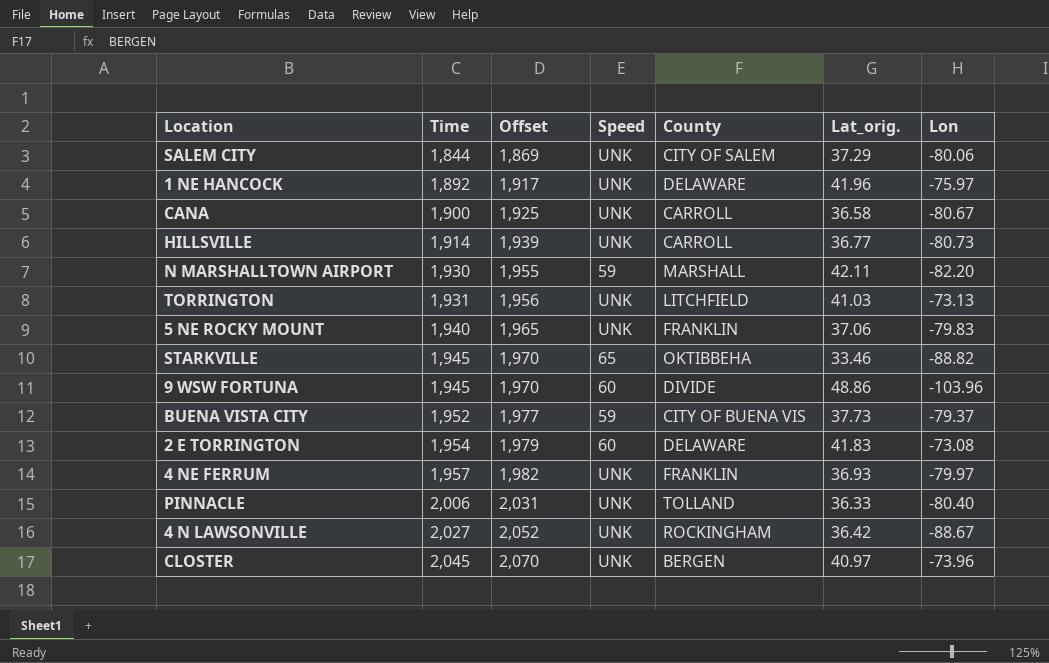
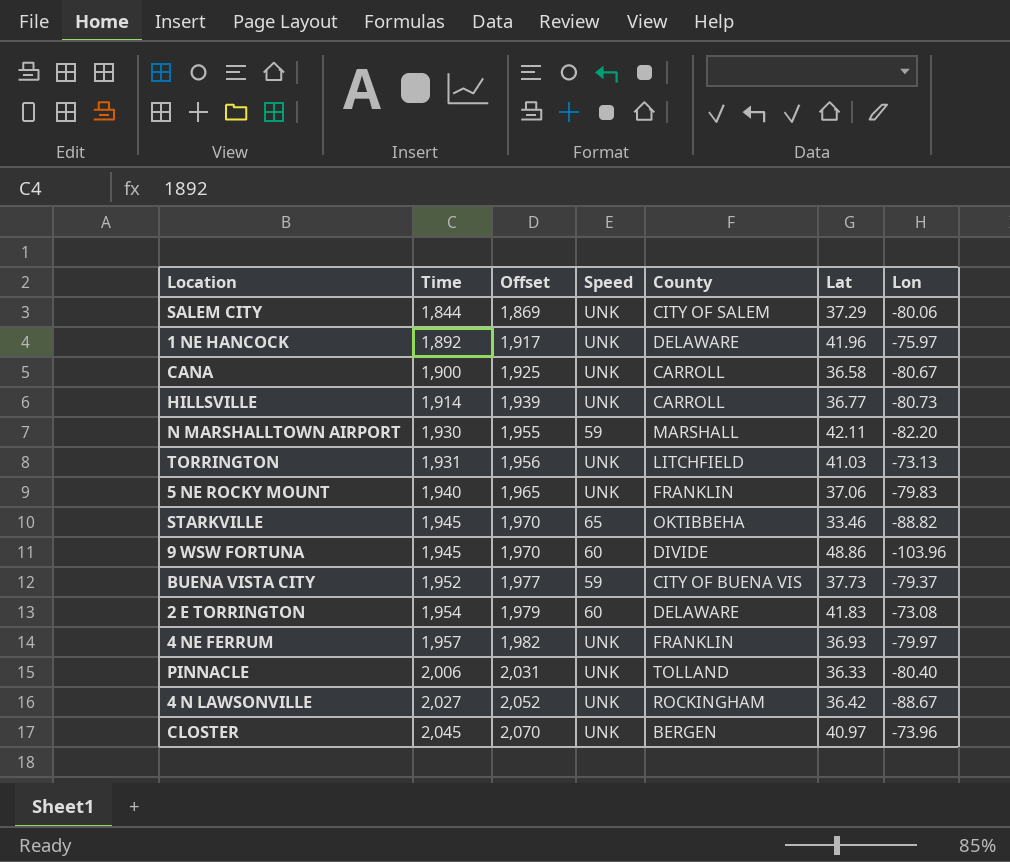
column name: Lat_orig. -> Lat

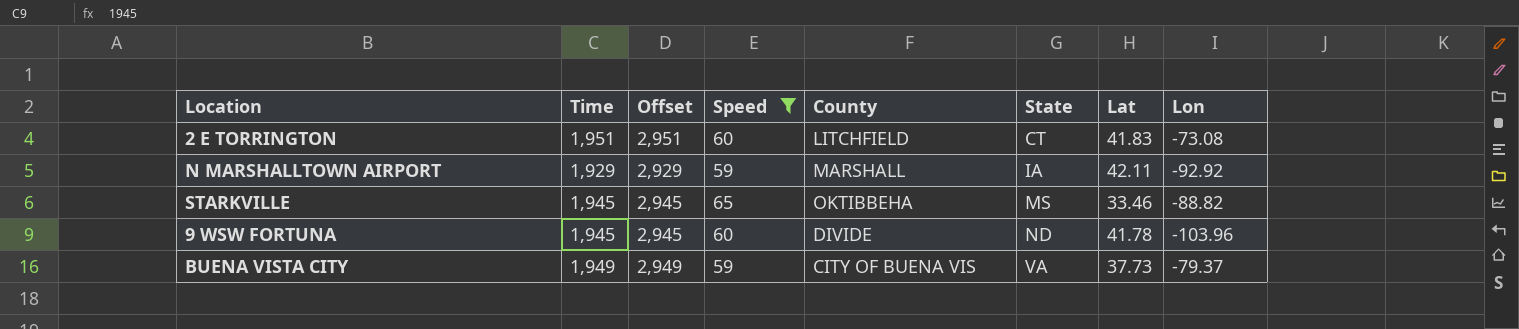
filter: none -> Speed != UNK
row order: Time ascending -> State ascending
column Offset | formula: [Time] + 25 -> [Time] + 1000
column State | position: none -> 6
2 E TORRINGTON | Time: 1,954 -> 1,951
2 E TORRINGTON | County: DELAWARE -> LITCHFIELD
N MARSHALLTOWN AIRPORT | Time: 1,930 -> 1,929
N MARSHALLTOWN AIRPORT | Lon: -82.20 -> -92.92
9 WSW FORTUNA | Lat: 48.86 -> 41.78
BUENA VISTA CITY | Time: 1,952 -> 1,949

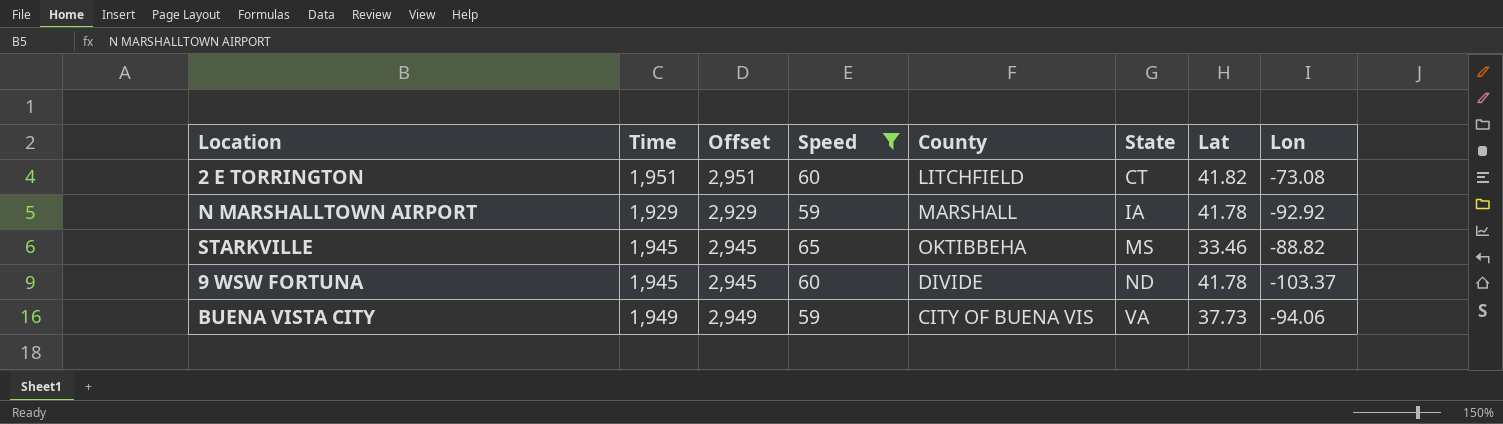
2 E TORRINGTON | Lat: 41.83 -> 41.82
N MARSHALLTOWN AIRPORT | Lat: 42.11 -> 41.78
9 WSW FORTUNA | Lon: -103.96 -> -103.37
BUENA VISTA CITY | Lon: -79.37 -> -94.06

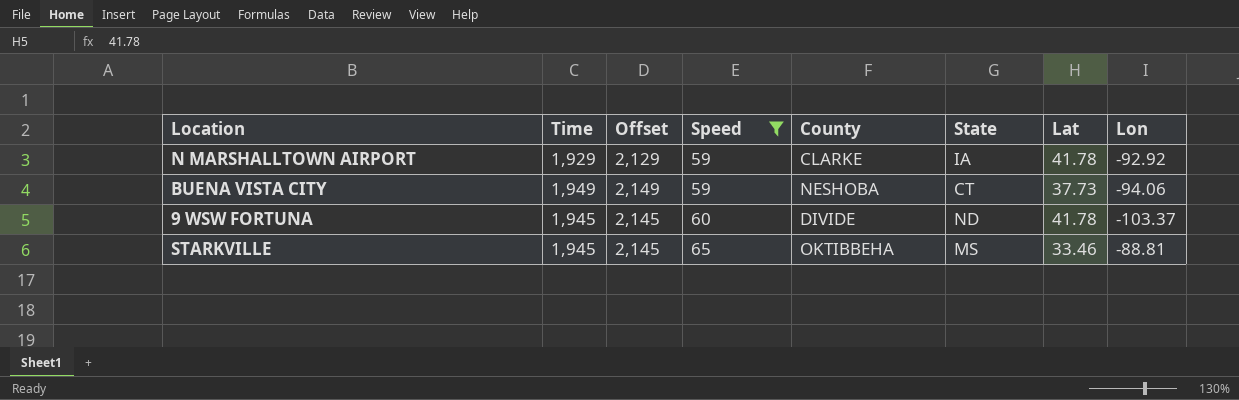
row order: State ascending -> Speed ascending
column Offset | formula: [Time] + 1000 -> [Time] + 200
row 2 E TORRINGTON: 1,951 | 2,951 | 60 | LITCHFIELD | CT | 41.82 | -73.08 -> none
N MARSHALLTOWN AIRPORT | County: MARSHALL -> CLARKE
BUENA VISTA CITY | County: CITY OF BUENA VIS -> NESHOBA
BUENA VISTA CITY | State: VA -> CT
STARKVILLE | Lon: -88.82 -> -88.81

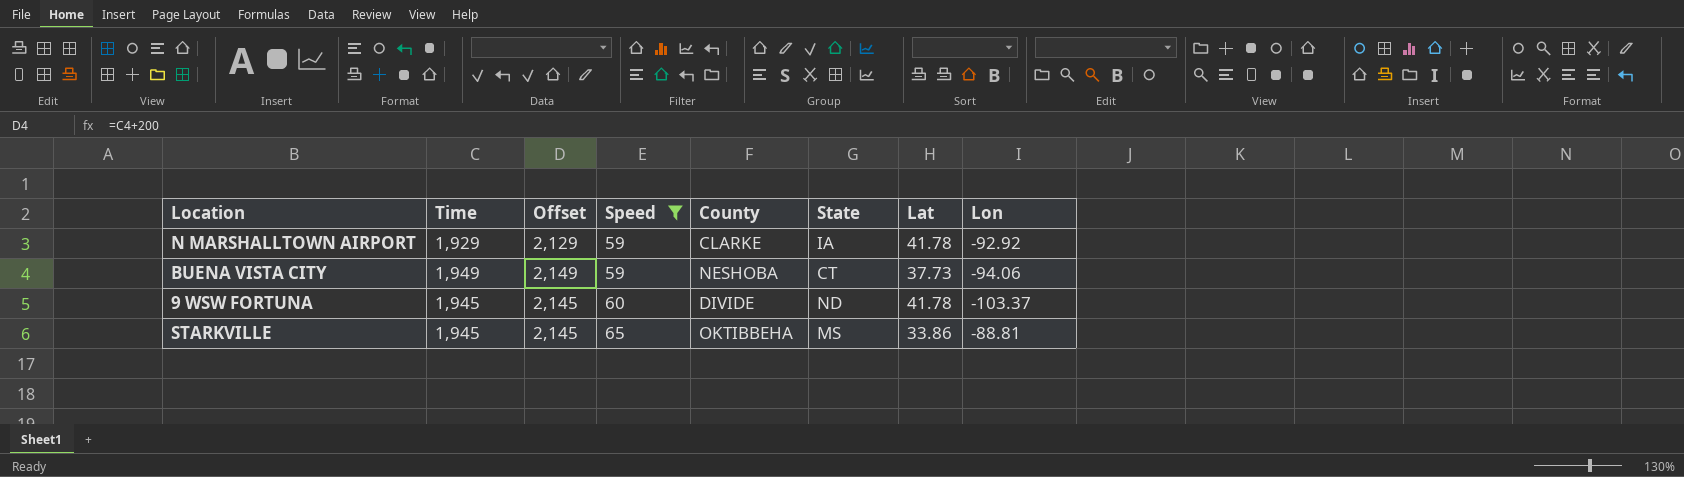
STARKVILLE | Lat: 33.46 -> 33.86

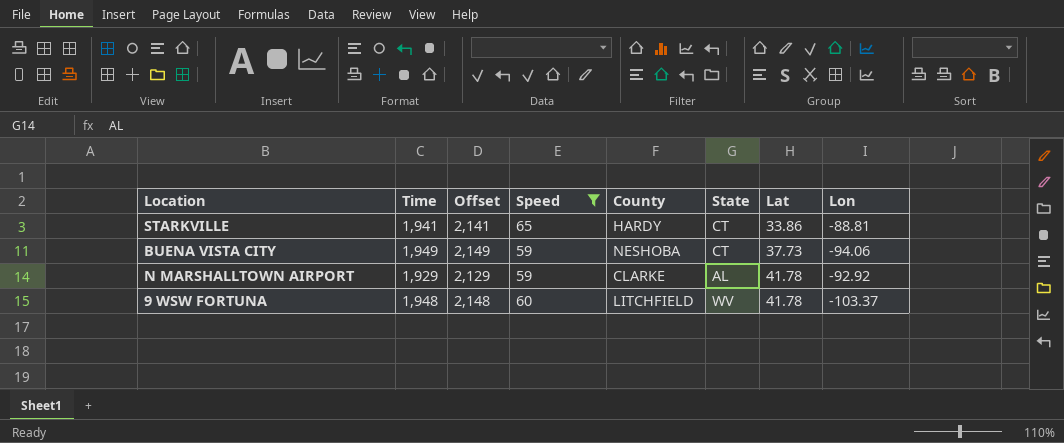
row order: Speed ascending -> Lat ascending
STARKVILLE | Time: 1,945 -> 1,941
STARKVILLE | Offset: 2,145 -> 2,141
STARKVILLE | County: OKTIBBEHA -> HARDY
STARKVILLE | State: MS -> CT
N MARSHALLTOWN AIRPORT | State: IA -> AL
9 WSW FORTUNA | Time: 1,945 -> 1,948
9 WSW FORTUNA | Offset: 2,145 -> 2,148
9 WSW FORTUNA | County: DIVIDE -> LITCHFIELD
9 WSW FORTUNA | State: ND -> WV

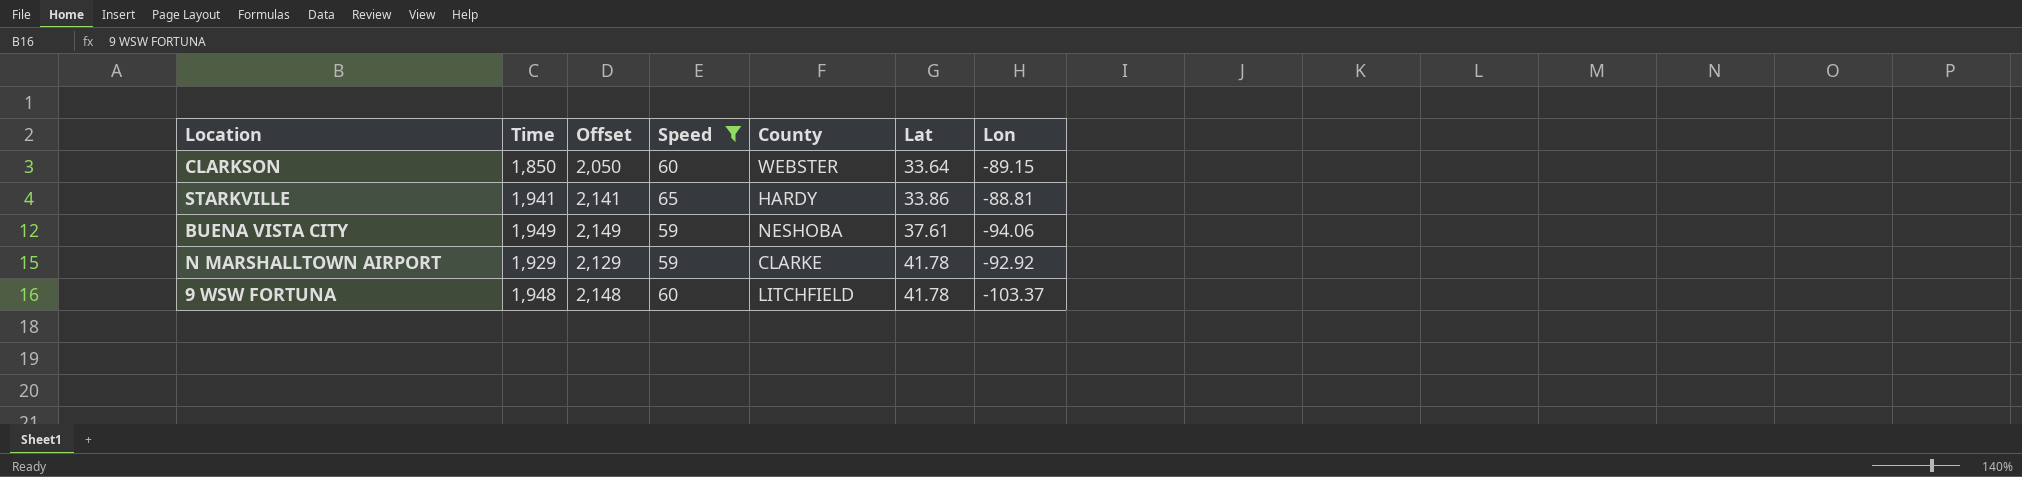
column State | position: 6 -> none
row CLARKSON: none -> 1,850 | 2,050 | 60 | WEBSTER | 33.64 | -89.15
BUENA VISTA CITY | Lat: 37.73 -> 37.61

